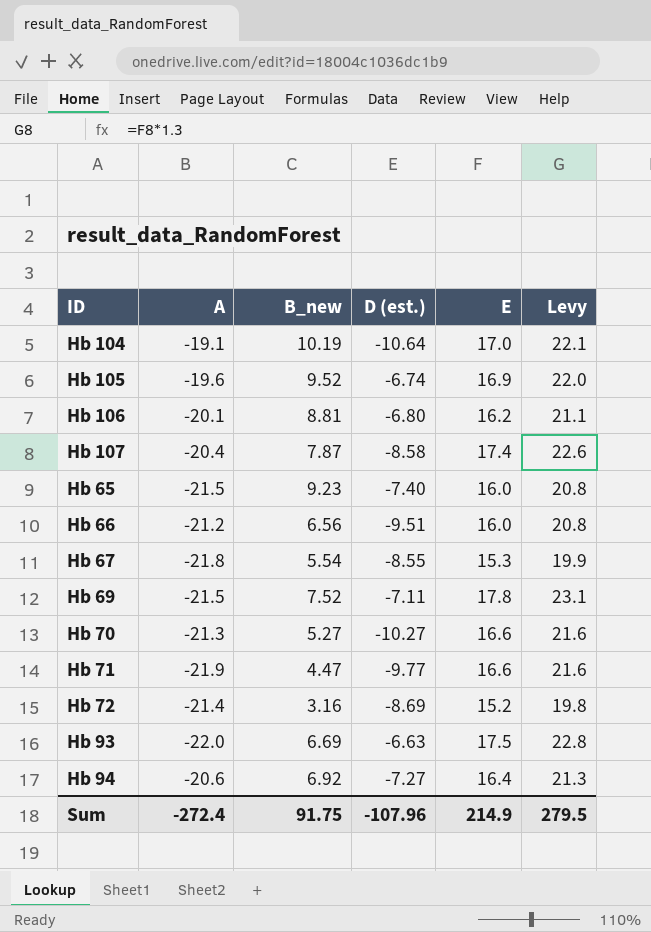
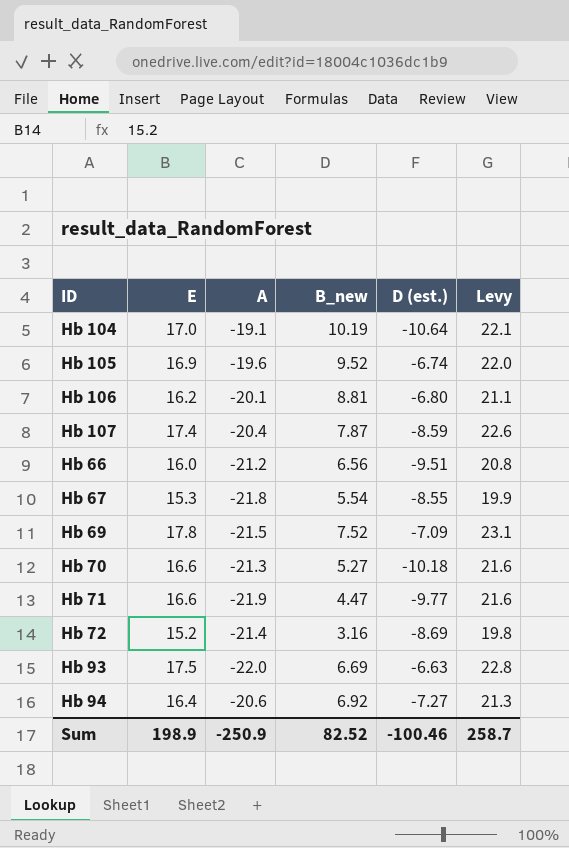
column E | position: 5 -> 2
row Hb 65: -21.5 | 9.23 | -7.40 | 16.0 | 20.8 -> none
Hb 107 | D (est.): -8.58 -> -8.59
Hb 69 | D (est.): -7.11 -> -7.09
Hb 70 | D (est.): -10.27 -> -10.18
Sum | E: 214.9 -> 198.9
Sum | A: -272.4 -> -250.9
Sum | B_new: 91.75 -> 82.52
Sum | D (est.): -107.96 -> -100.46
Sum | Levy: 279.5 -> 258.7

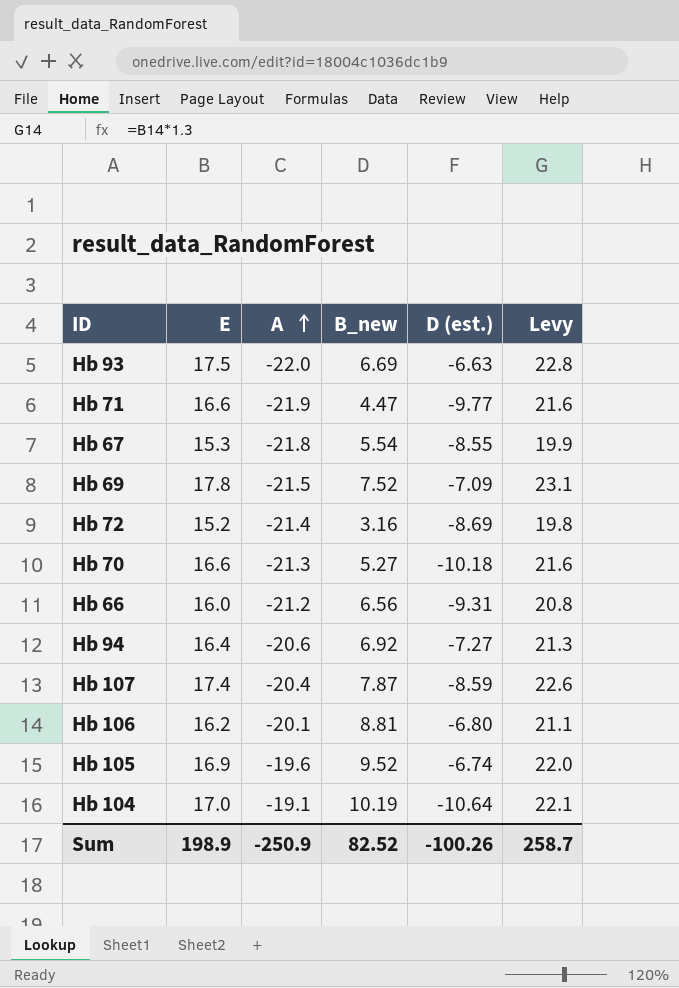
row order: none -> A ascending
Hb 66 | D (est.): -9.51 -> -9.31
Sum | D (est.): -100.46 -> -100.26

